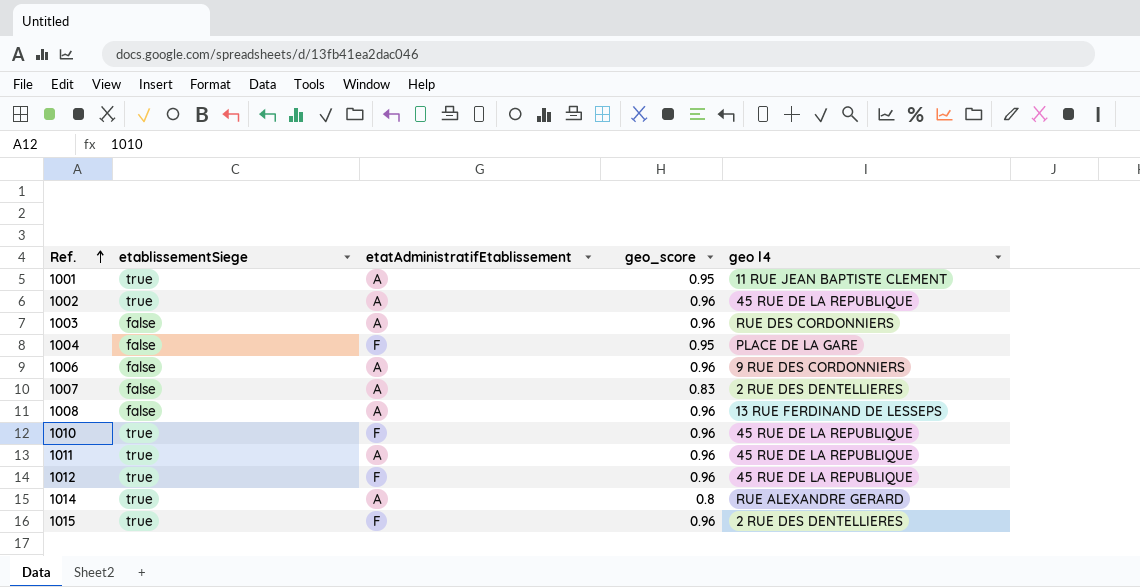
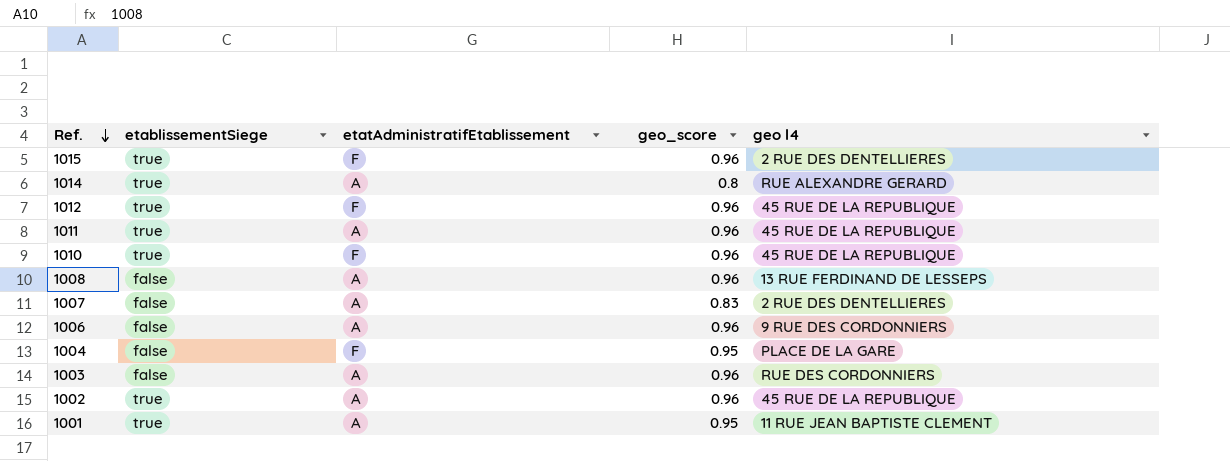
row order: Ref. ascending -> Ref. descending

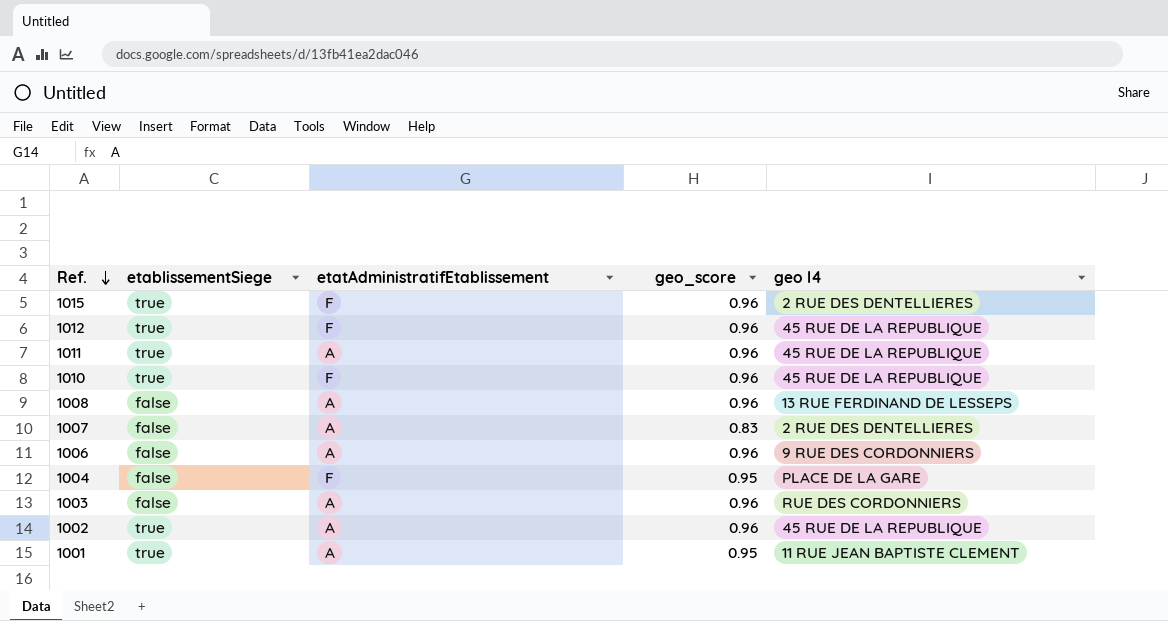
row 1014: true | A | 0.8 | RUE ALEXANDRE GERARD -> none

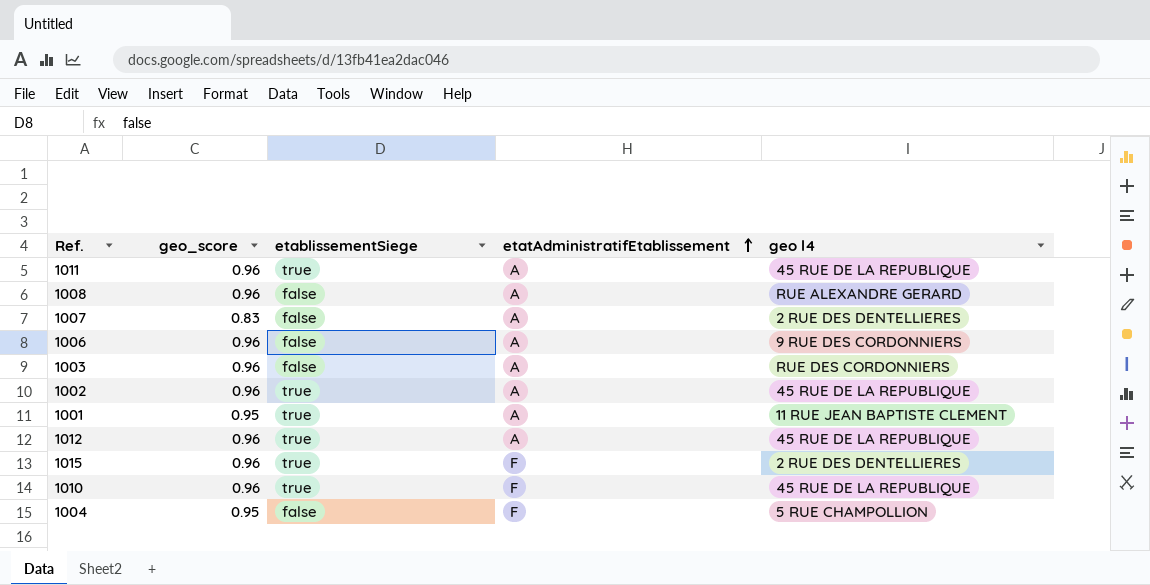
row order: Ref. descending -> etatAdministratifEtablissement ascending
column geo_score | position: 4 -> 2
1008 | geo l4: 13 RUE FERDINAND DE LESSEPS -> RUE ALEXANDRE GERARD
1012 | etatAdministratifEtablissement: F -> A
1004 | geo l4: PLACE DE LA GARE -> 5 RUE CHAMPOLLION

